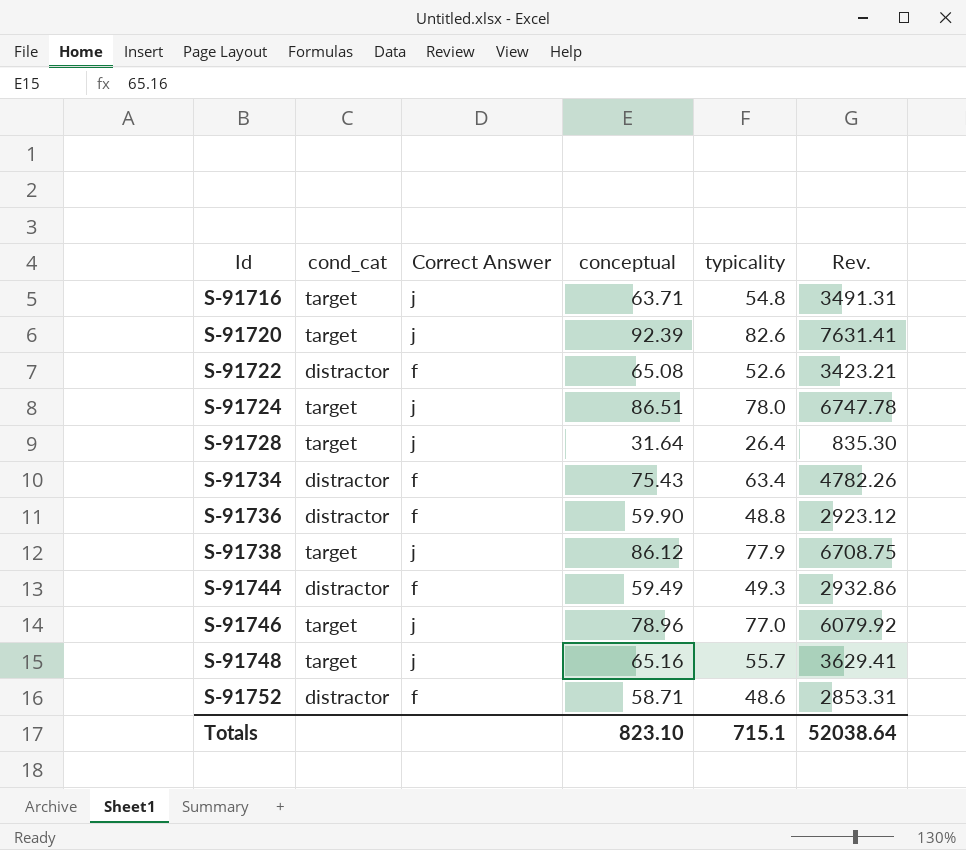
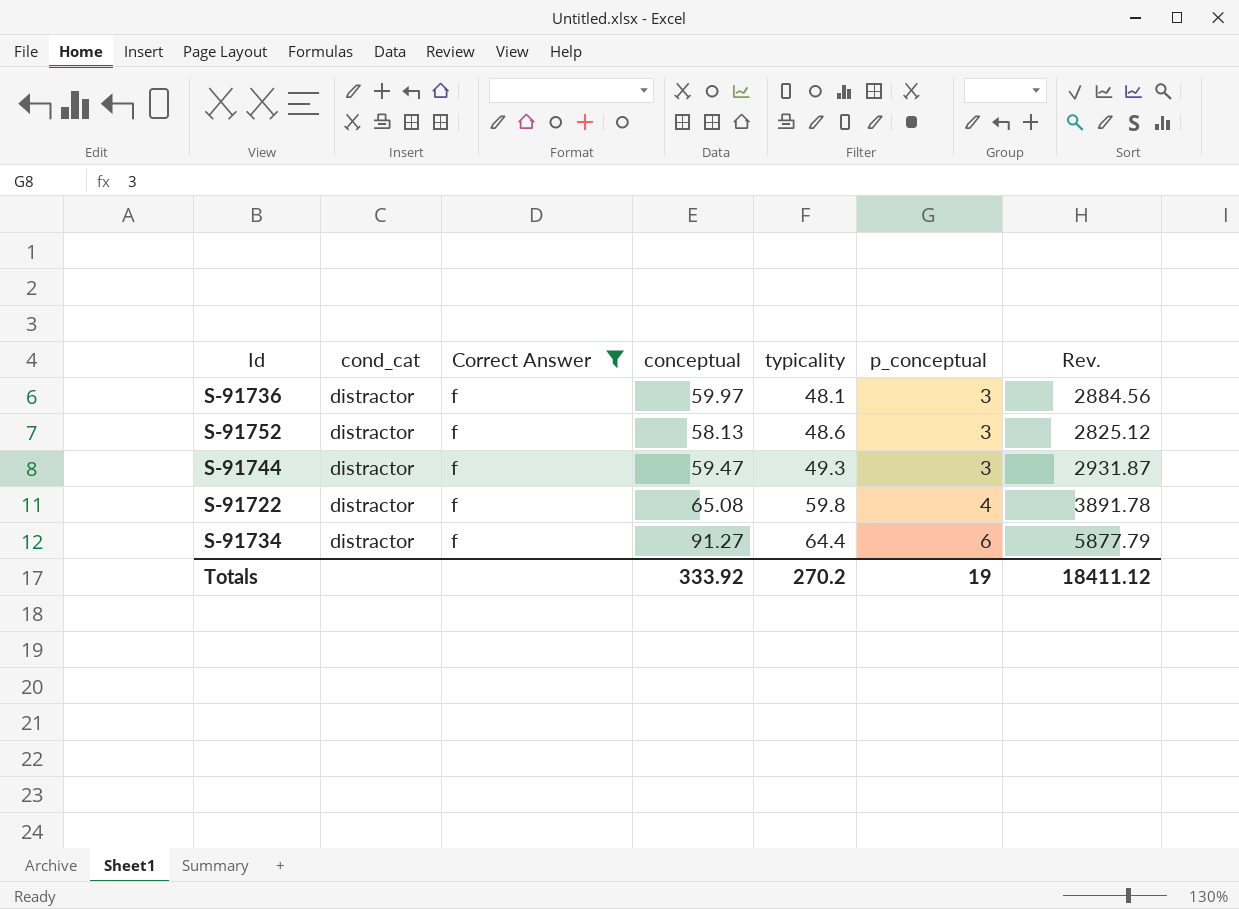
filter: none -> Correct Answer = f
row order: Id ascending -> typicality ascending
column p_conceptual | position: none -> 6
S-91736 | conceptual: 59.90 -> 59.97
S-91736 | typicality: 48.8 -> 48.1
S-91736 | Rev.: 2923.12 -> 2884.56
S-91752 | conceptual: 58.71 -> 58.13
S-91752 | Rev.: 2853.31 -> 2825.12
S-91744 | conceptual: 59.49 -> 59.47
S-91744 | Rev.: 2932.86 -> 2931.87
S-91722 | typicality: 52.6 -> 59.8
S-91722 | Rev.: 3423.21 -> 3891.78
S-91734 | conceptual: 75.43 -> 91.27
S-91734 | typicality: 63.4 -> 64.4
S-91734 | Rev.: 4782.26 -> 5877.79
Totals | conceptual: 823.10 -> 333.92
Totals | typicality: 715.1 -> 270.2
Totals | Rev.: 52038.64 -> 18411.12

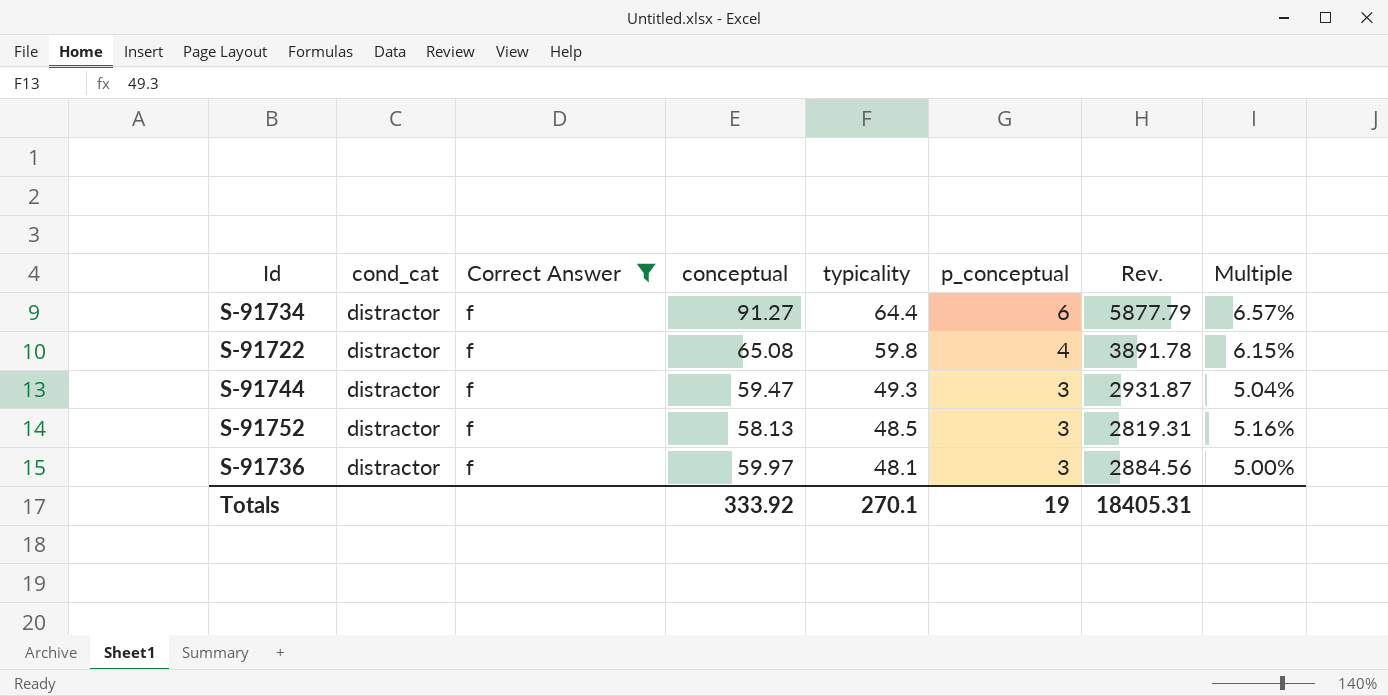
row order: typicality ascending -> typicality descending
column Multiple | formula: none -> [p_conceptual] / [conceptual]
S-91752 | typicality: 48.6 -> 48.5
S-91752 | Rev.: 2825.12 -> 2819.31
Totals | typicality: 270.2 -> 270.1
Totals | Rev.: 18411.12 -> 18405.31

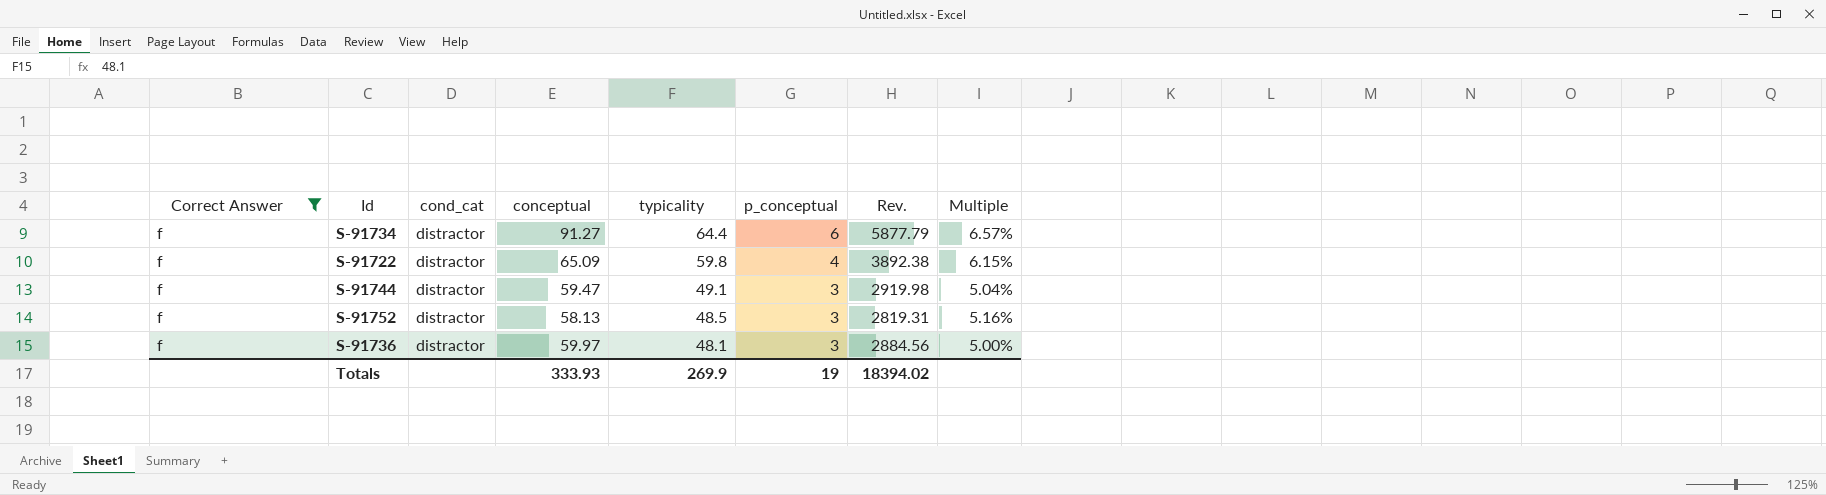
column Correct Answer | position: 3 -> 1
S-91722 | conceptual: 65.08 -> 65.09
S-91722 | Rev.: 3891.78 -> 3892.38
S-91744 | typicality: 49.3 -> 49.1
S-91744 | Rev.: 2931.87 -> 2919.98
Totals | conceptual: 333.92 -> 333.93
Totals | typicality: 270.1 -> 269.9
Totals | Rev.: 18405.31 -> 18394.02

